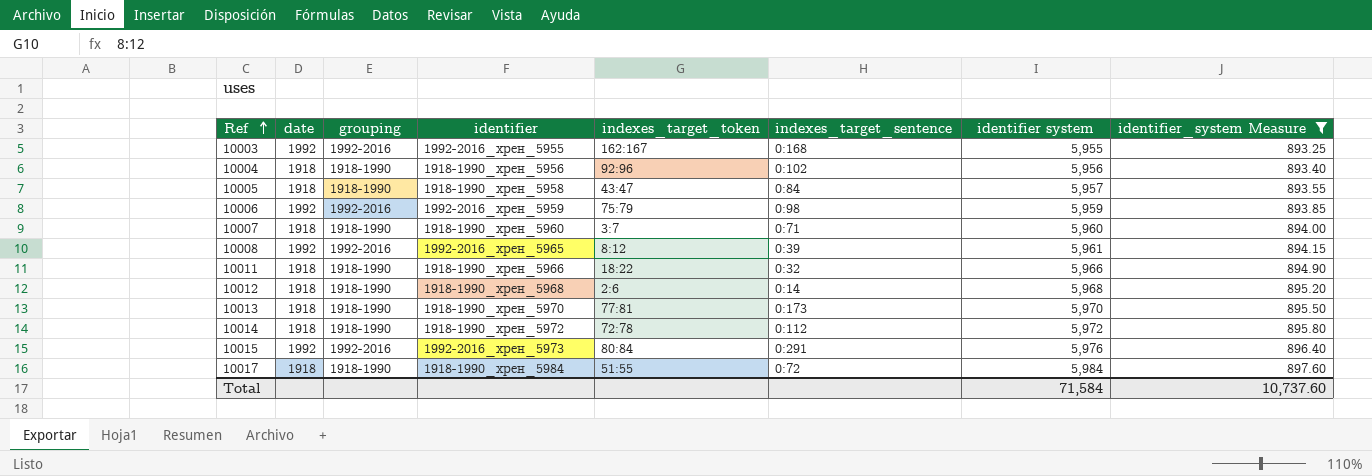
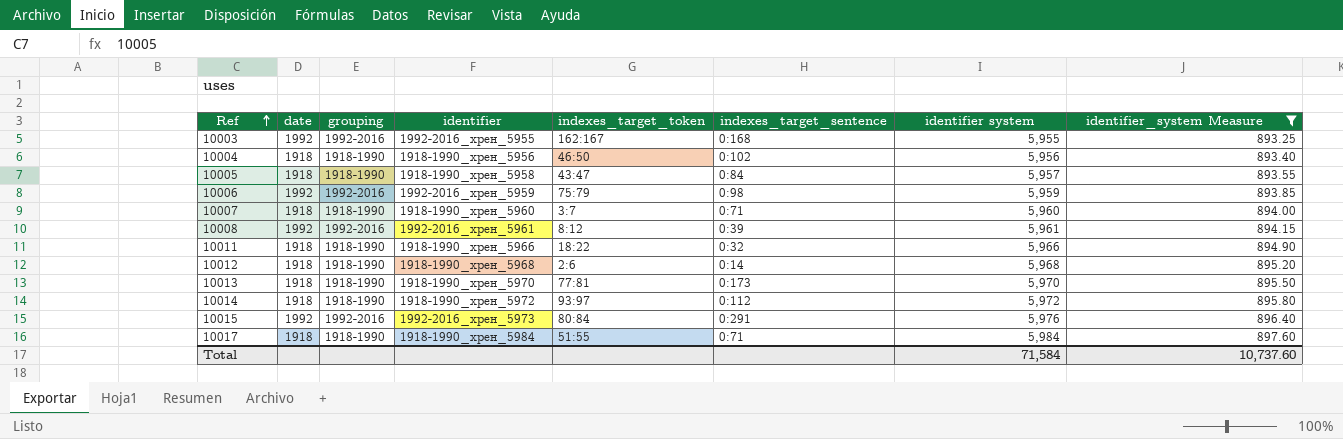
10004 | indexes_target_token: 92:96 -> 46:50
10008 | identifier: 1992-2016_хрен_5965 -> 1992-2016_хрен_5961
10014 | indexes_target_token: 72:78 -> 93:97
10017 | indexes_target_sentence: 0:72 -> 0:71

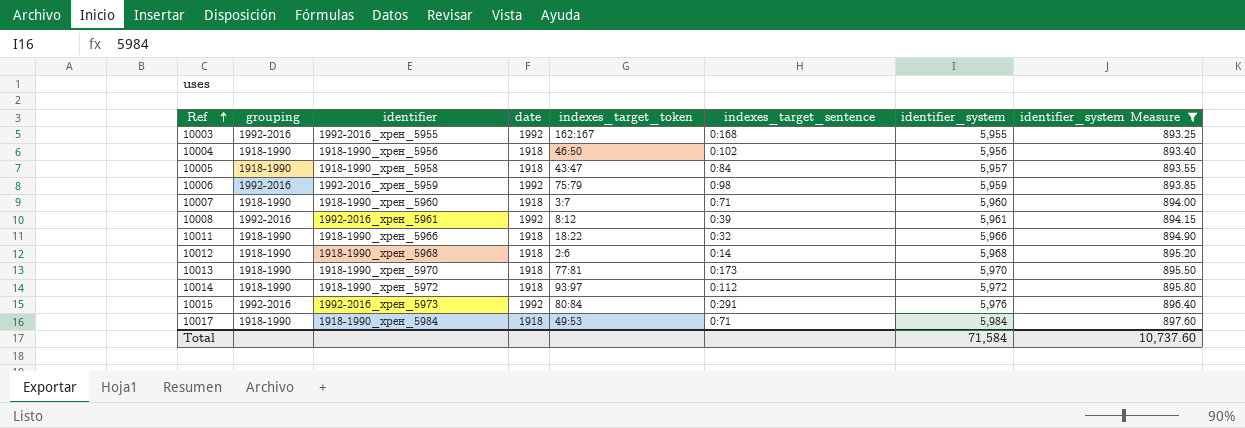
column date | position: 2 -> 4
column name: identifier system -> identifier_system
10017 | indexes_target_token: 51:55 -> 49:53

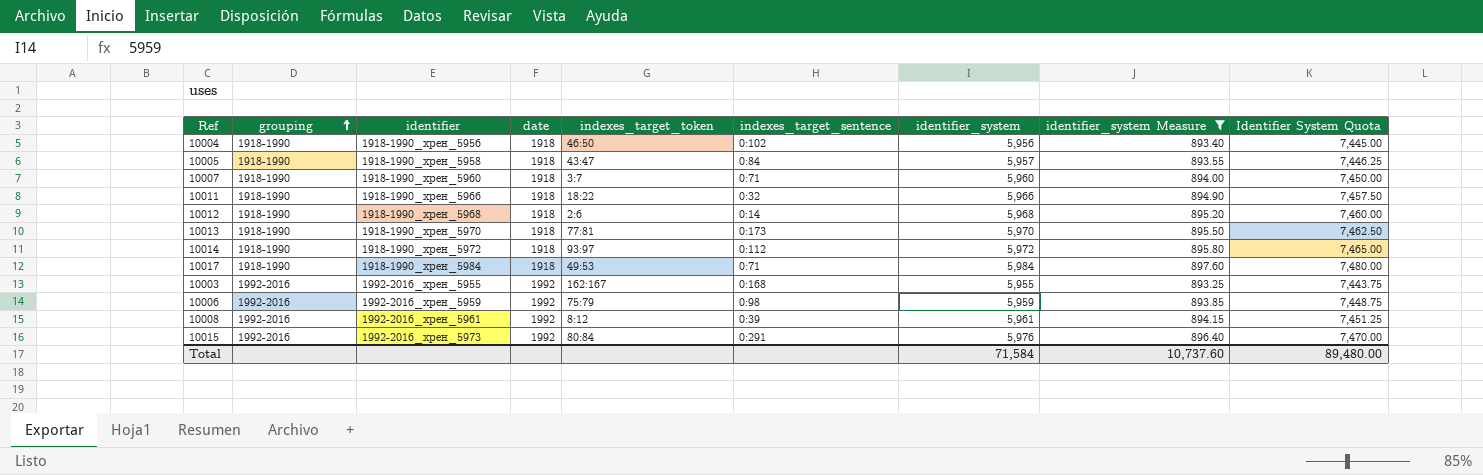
row order: Ref ascending -> grouping ascending
column Identifier System Quota | formula: none -> [identifier_system] * 1.25

